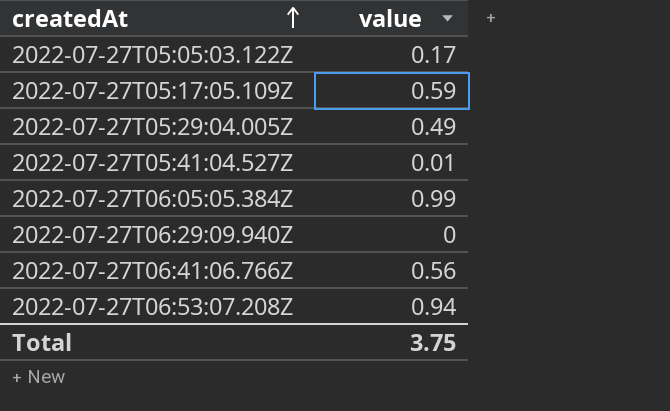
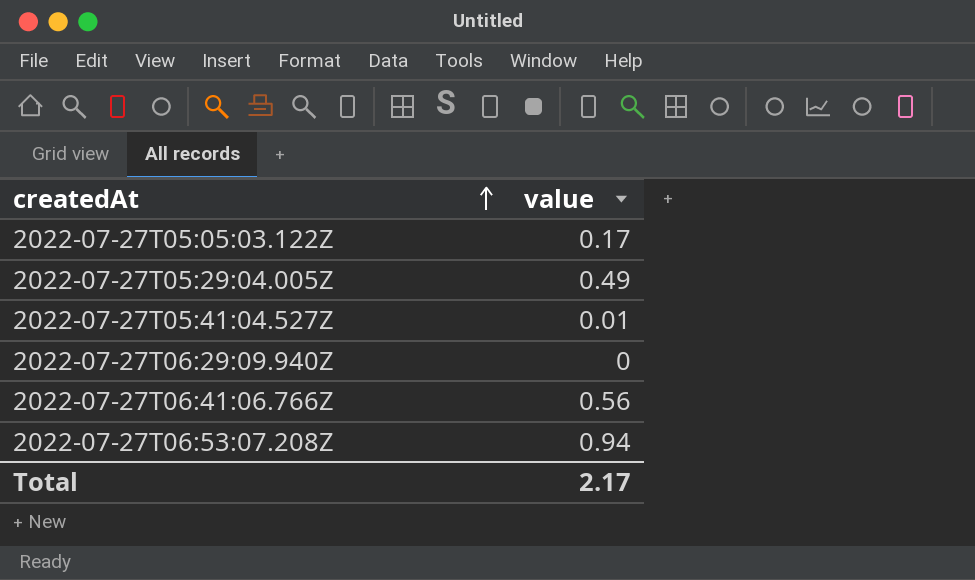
row 2022-07-27T05:17:05.109Z: 0.59 -> none
row 2022-07-27T06:05:05.384Z: 0.99 -> none
Total | value: 3.75 -> 2.17

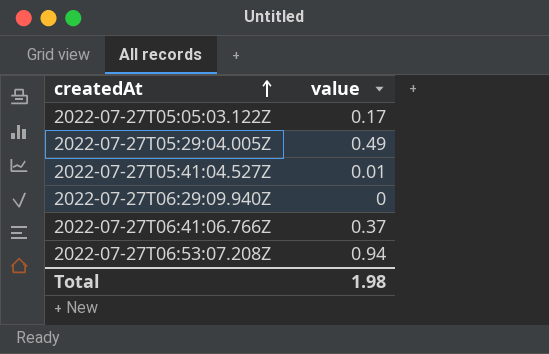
2022-07-27T06:41:06.766Z | value: 0.56 -> 0.37
Total | value: 2.17 -> 1.98

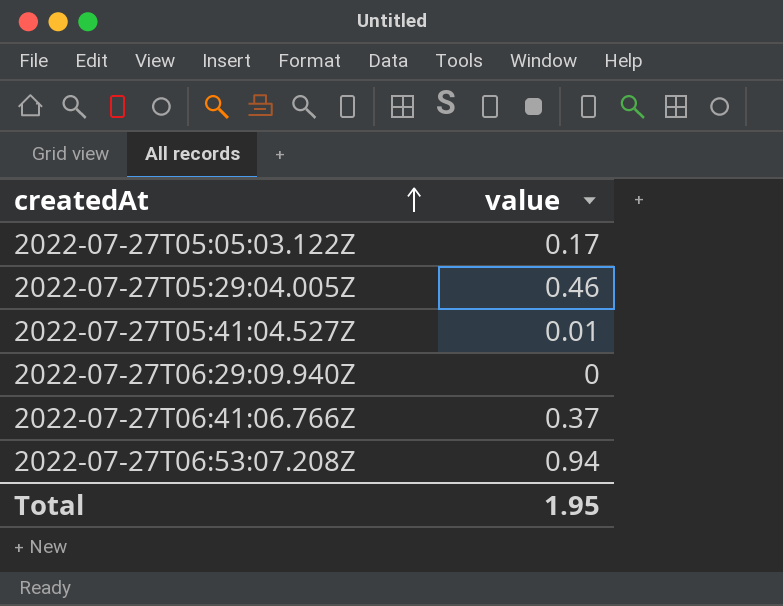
2022-07-27T05:29:04.005Z | value: 0.49 -> 0.46
Total | value: 1.98 -> 1.95

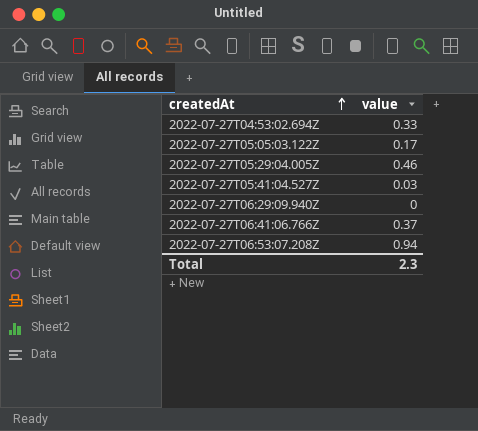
row 2022-07-27T04:53:02.694Z: none -> 0.33
2022-07-27T05:41:04.527Z | value: 0.01 -> 0.03
Total | value: 1.95 -> 2.3

